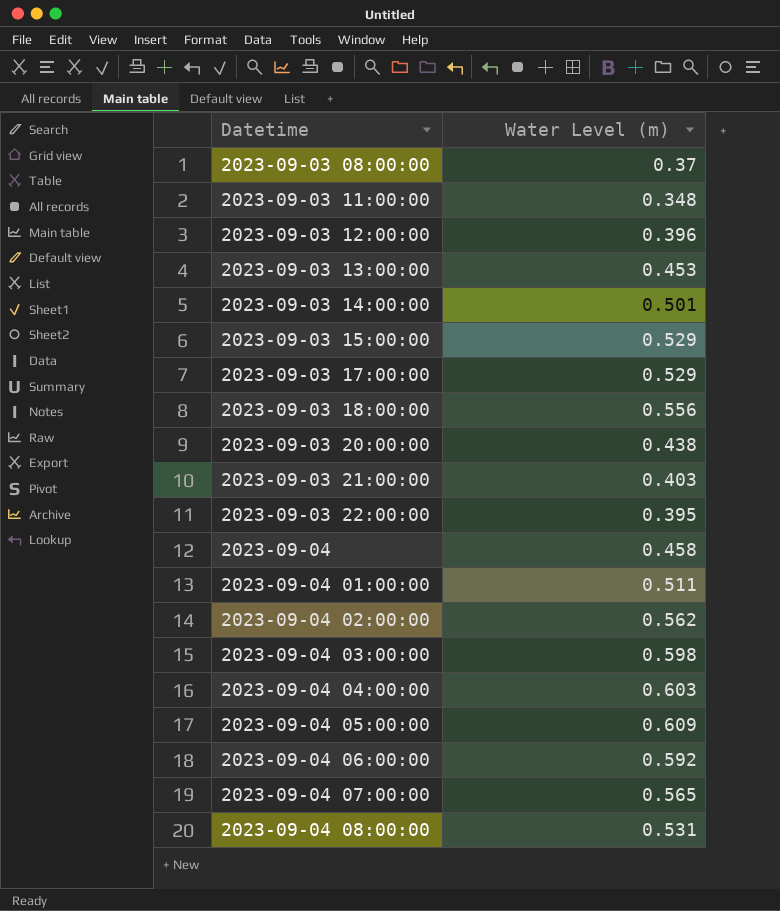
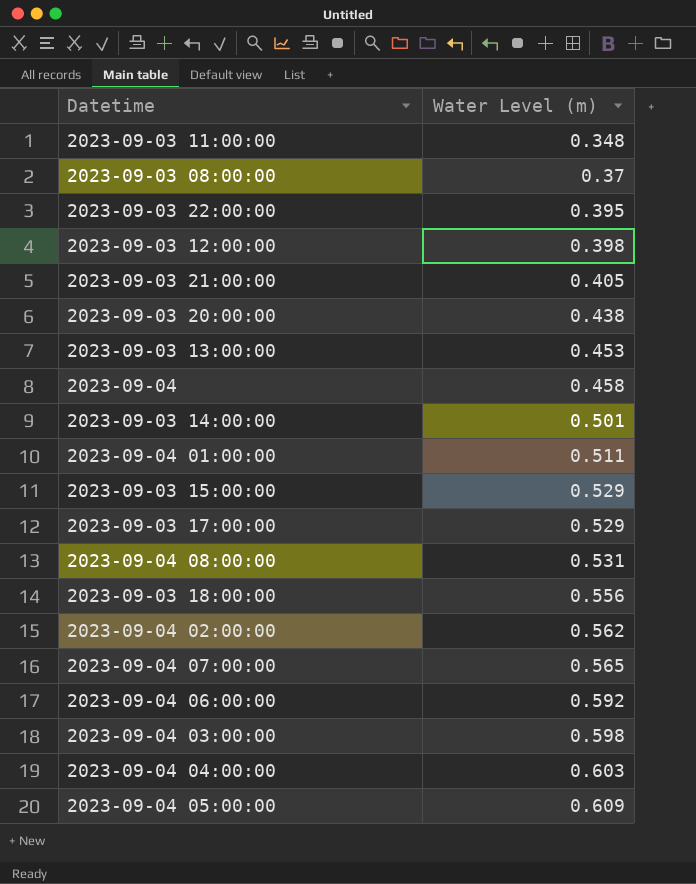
row order: Datetime ascending -> Water Level (m) ascending
2023-09-03 12:00:00 | Water Level (m): 0.396 -> 0.398
2023-09-03 21:00:00 | Water Level (m): 0.403 -> 0.405

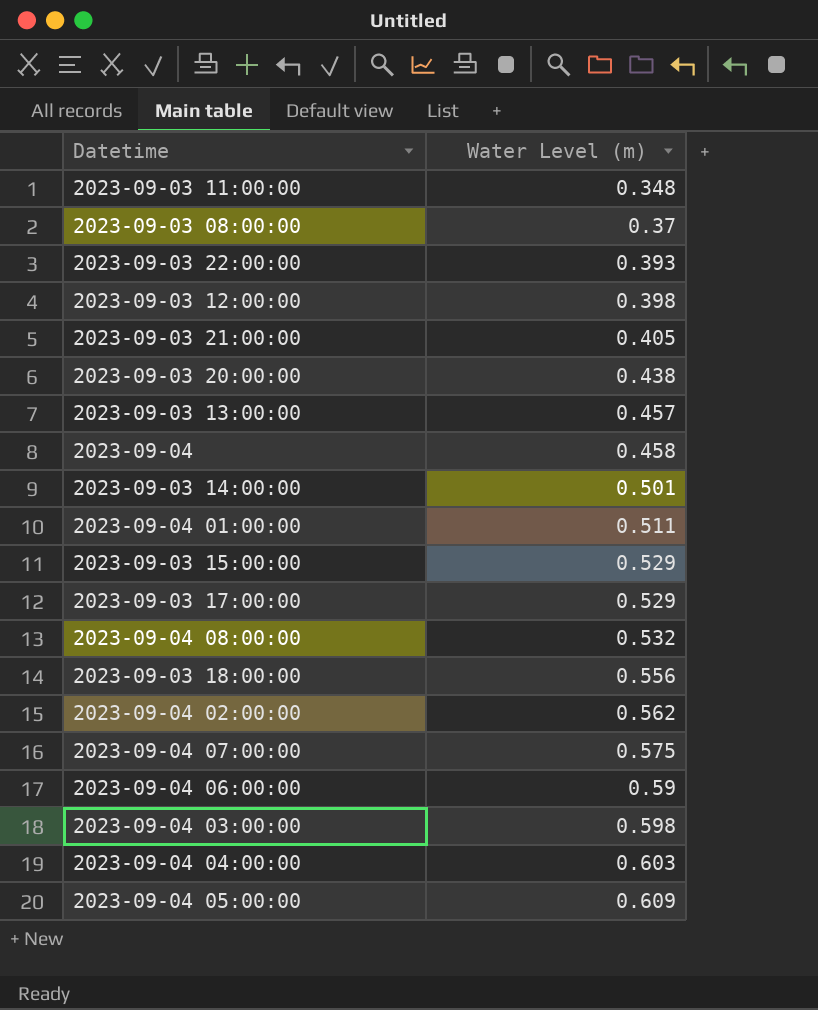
2023-09-03 22:00:00 | Water Level (m): 0.395 -> 0.393
2023-09-03 13:00:00 | Water Level (m): 0.453 -> 0.457
2023-09-04 08:00:00 | Water Level (m): 0.531 -> 0.532
2023-09-04 07:00:00 | Water Level (m): 0.565 -> 0.575
2023-09-04 06:00:00 | Water Level (m): 0.592 -> 0.59

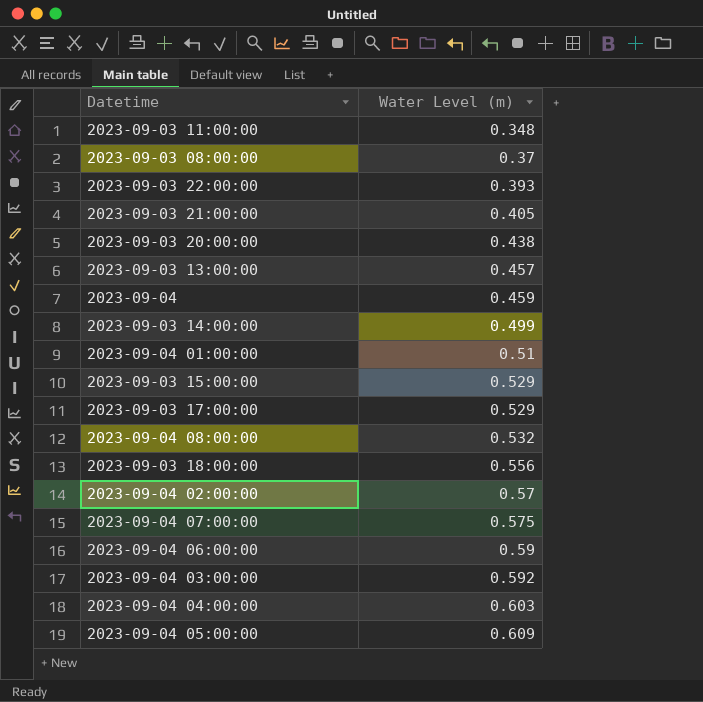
row 2023-09-03 12:00:00: 0.398 -> none
2023-09-04 | Water Level (m): 0.458 -> 0.459
2023-09-03 14:00:00 | Water Level (m): 0.501 -> 0.499
2023-09-04 01:00:00 | Water Level (m): 0.511 -> 0.51
2023-09-04 02:00:00 | Water Level (m): 0.562 -> 0.57
2023-09-04 03:00:00 | Water Level (m): 0.598 -> 0.592

